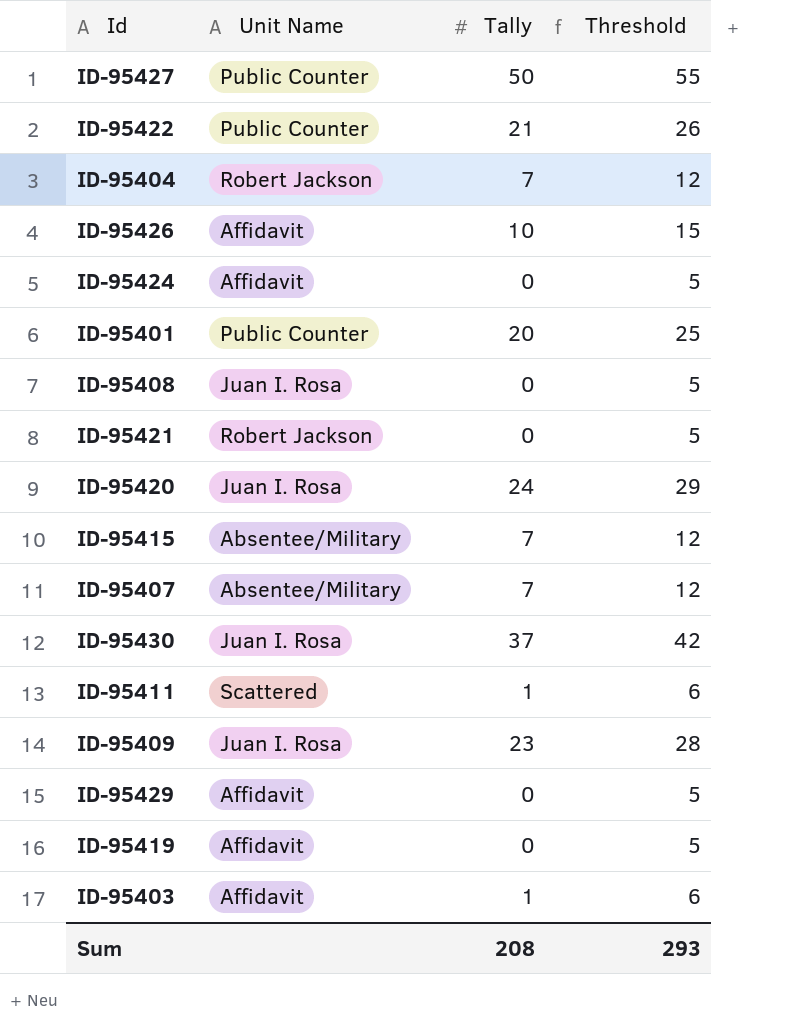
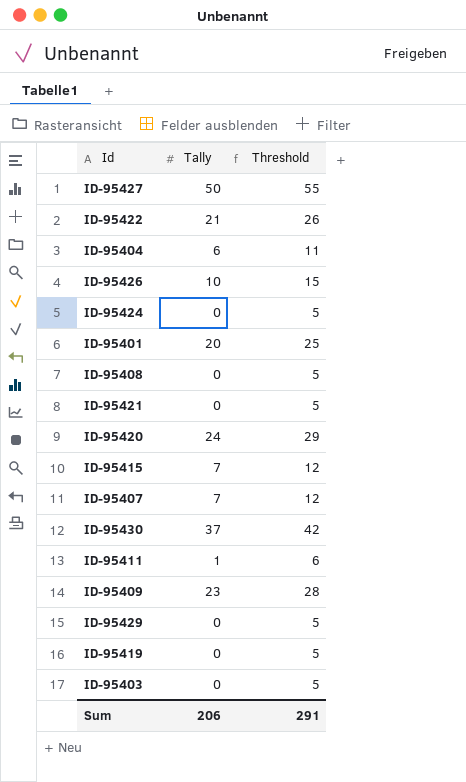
column Unit Name | position: 2 -> none
ID-95404 | Tally: 7 -> 6
ID-95404 | Threshold: 12 -> 11
ID-95403 | Tally: 1 -> 0
ID-95403 | Threshold: 6 -> 5
Sum | Tally: 208 -> 206
Sum | Threshold: 293 -> 291

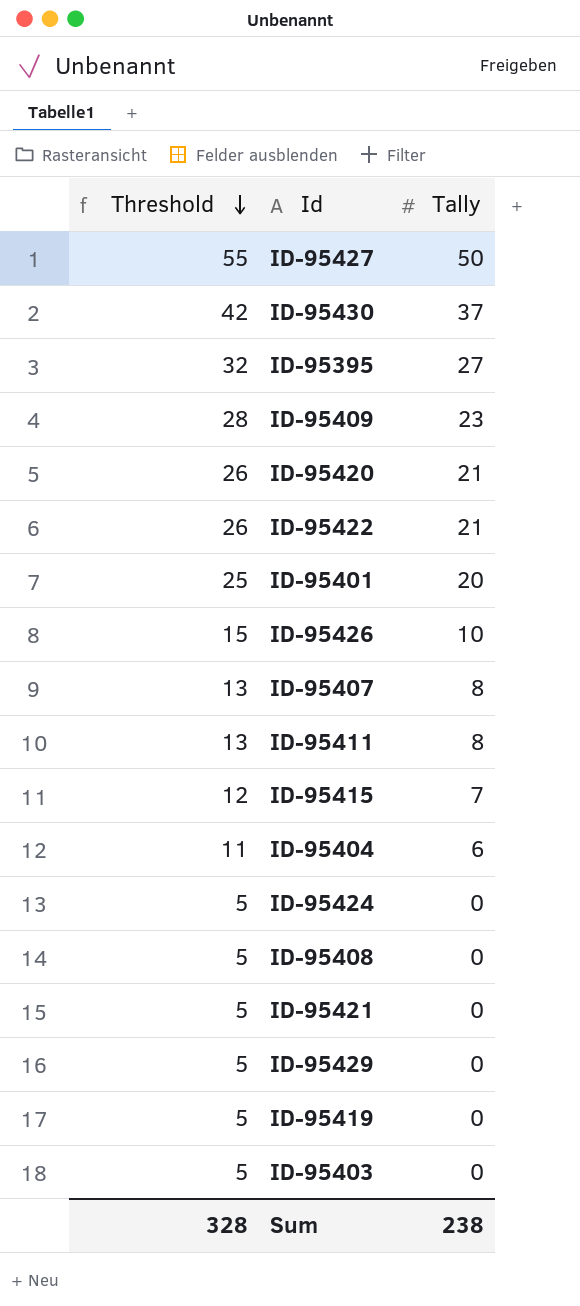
row order: none -> Threshold descending
column Threshold | position: 3 -> 1
row ID-95395: none -> 32 | 27
ID-95420 | Threshold: 29 -> 26
ID-95420 | Tally: 24 -> 21
ID-95407 | Threshold: 12 -> 13
ID-95407 | Tally: 7 -> 8
ID-95411 | Threshold: 6 -> 13
ID-95411 | Tally: 1 -> 8
Sum | Threshold: 291 -> 328
Sum | Tally: 206 -> 238

